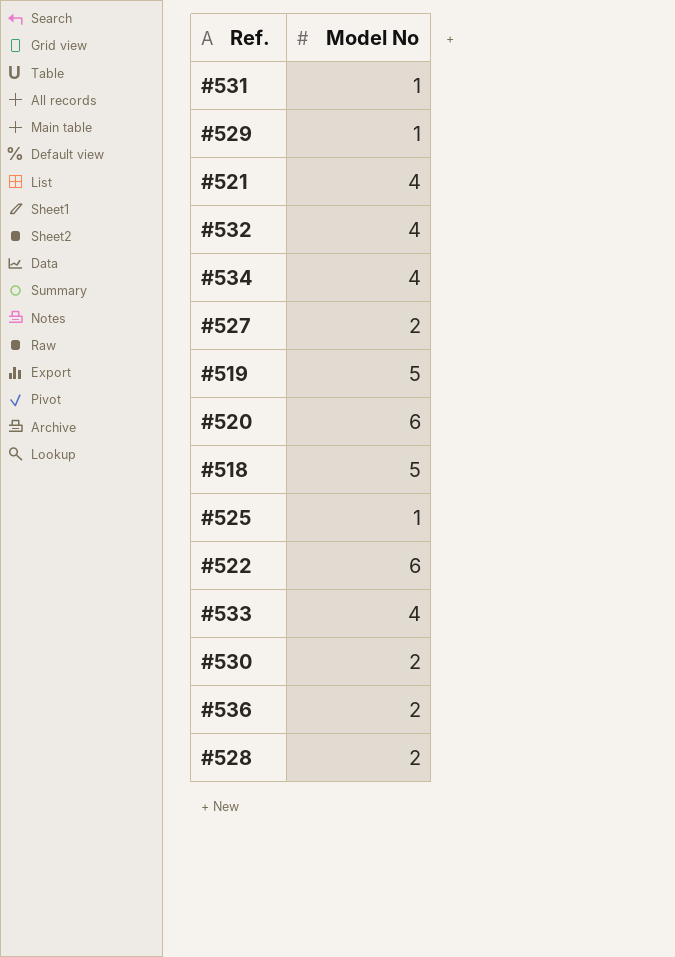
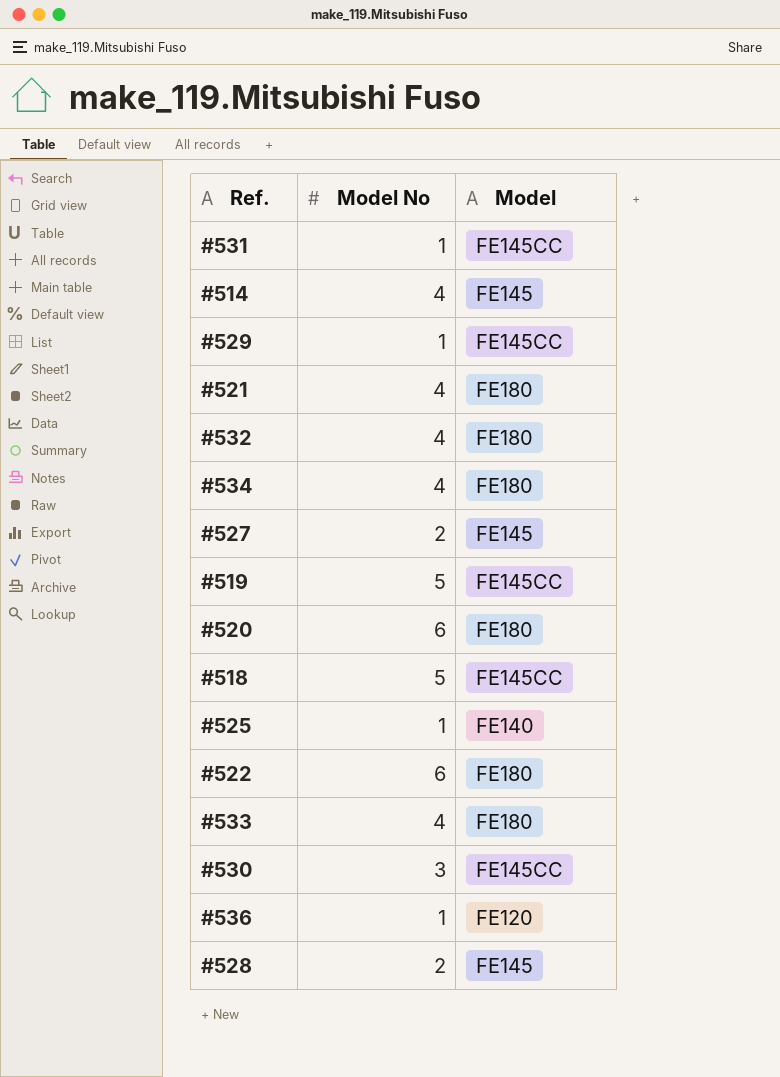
column Model | position: none -> 3
row #514: none -> 4 | FE145
#530 | Model No: 2 -> 3
#536 | Model No: 2 -> 1

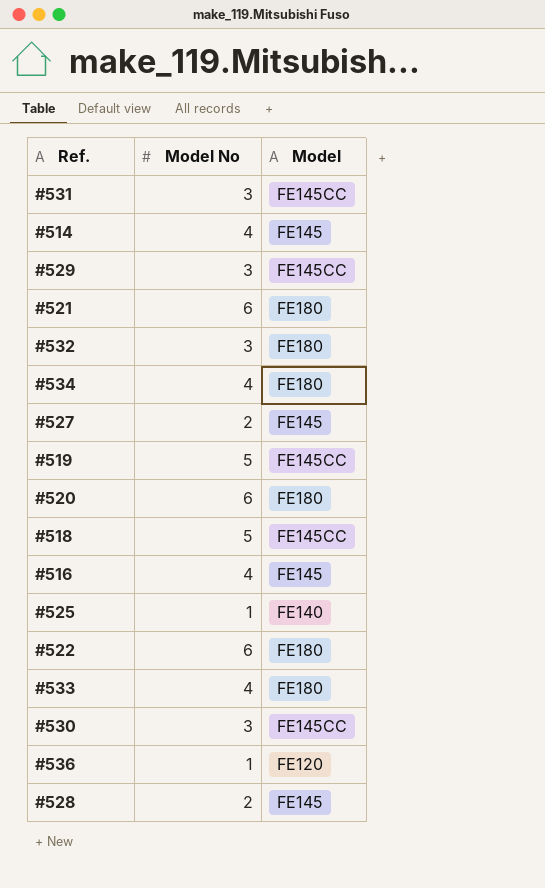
#531 | Model No: 1 -> 3
#529 | Model No: 1 -> 3
#521 | Model No: 4 -> 6
#532 | Model No: 4 -> 3
row #516: none -> 4 | FE145

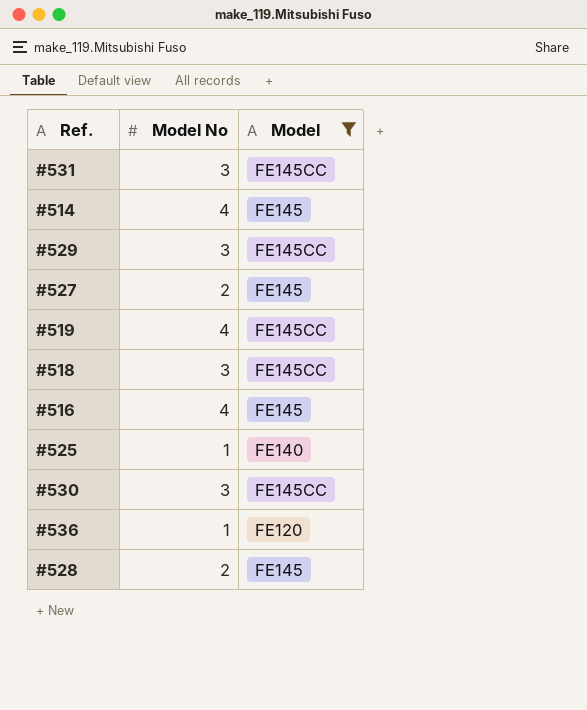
filter: none -> Model != FE180
#519 | Model No: 5 -> 4
#518 | Model No: 5 -> 3

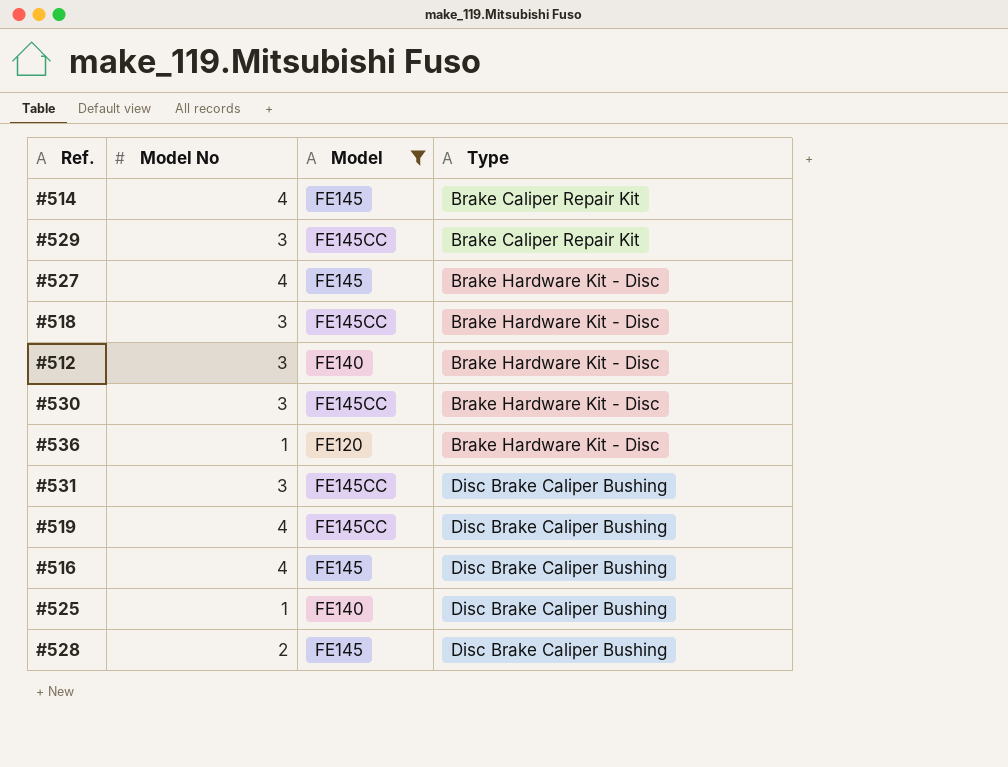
row order: none -> Type ascending
column Type | position: none -> 4
#527 | Model No: 2 -> 4
row #512: none -> 3 | FE140 | Brake Hardware Kit - Disc

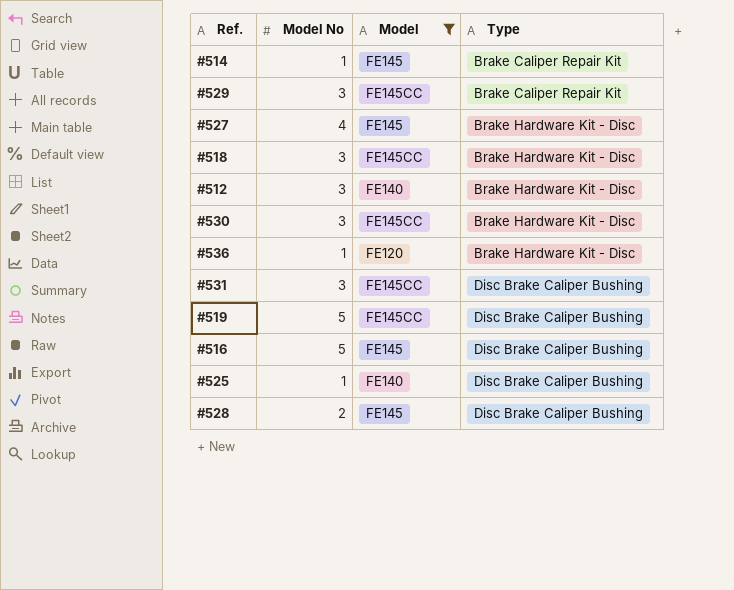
#514 | Model No: 4 -> 1
#519 | Model No: 4 -> 5
#516 | Model No: 4 -> 5

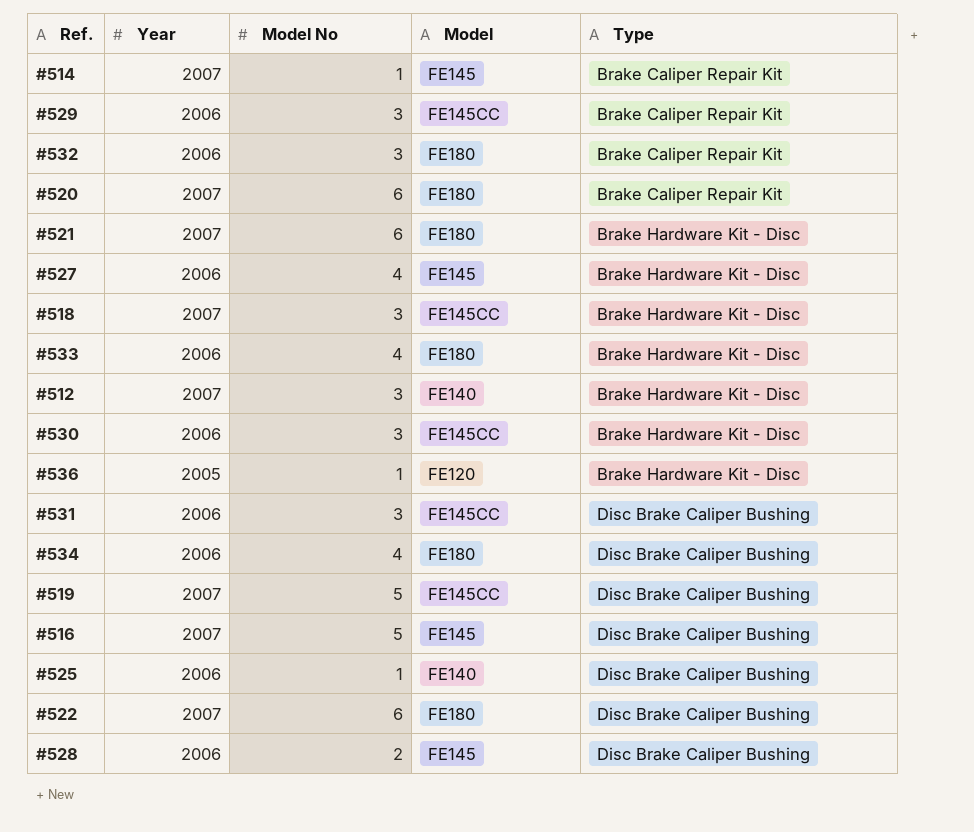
filter: Model != FE180 -> none
column Year | position: none -> 2

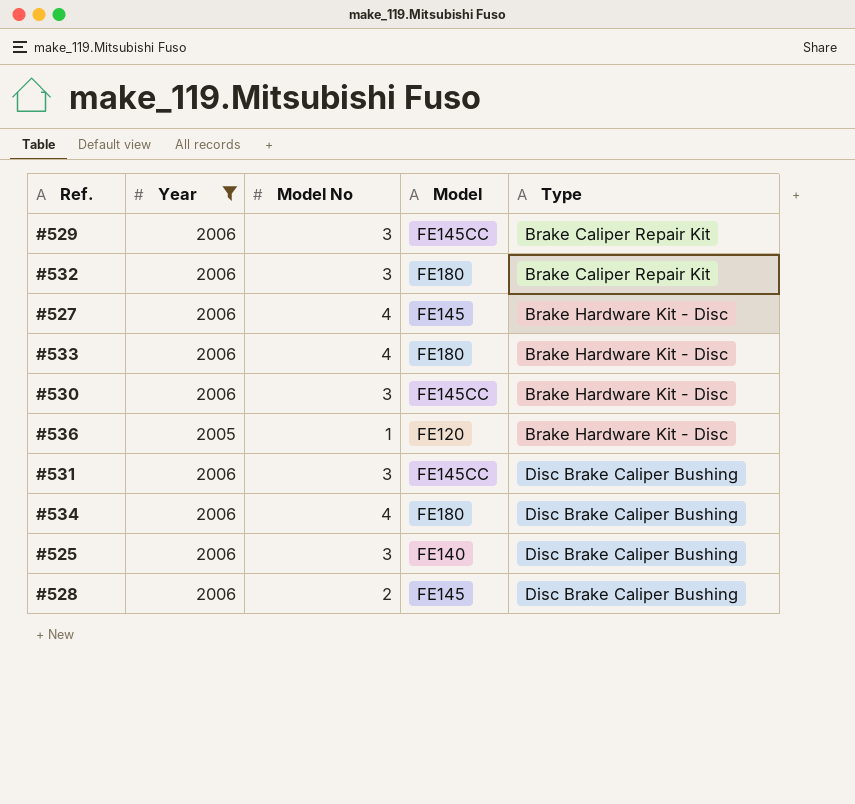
filter: none -> Year != 2007
#525 | Model No: 1 -> 3

